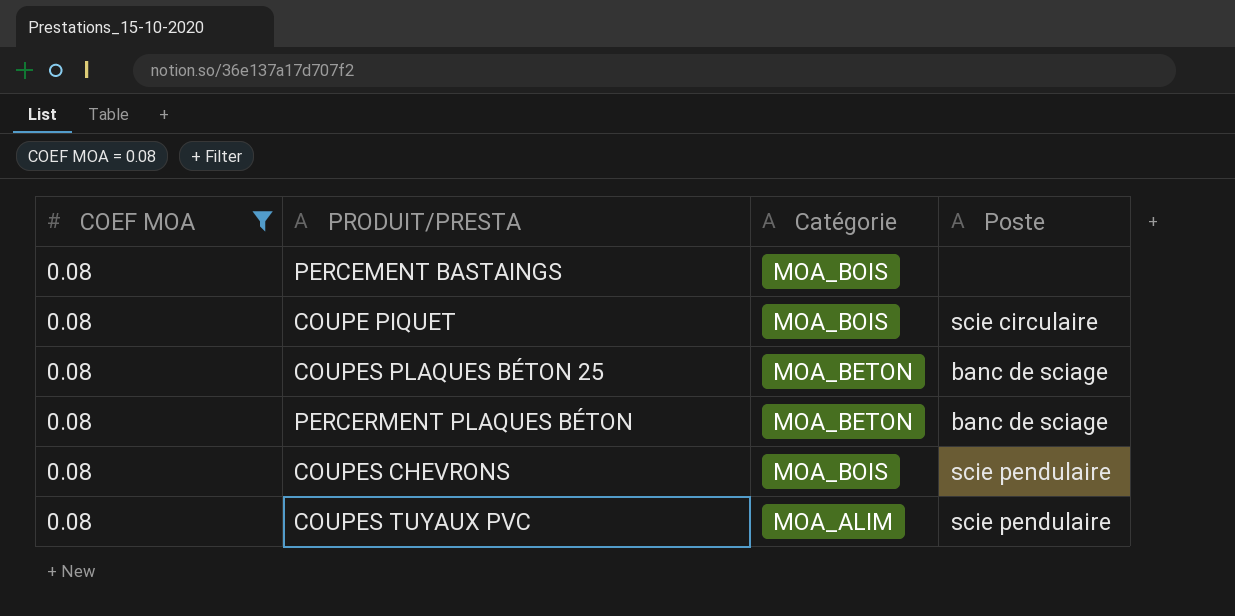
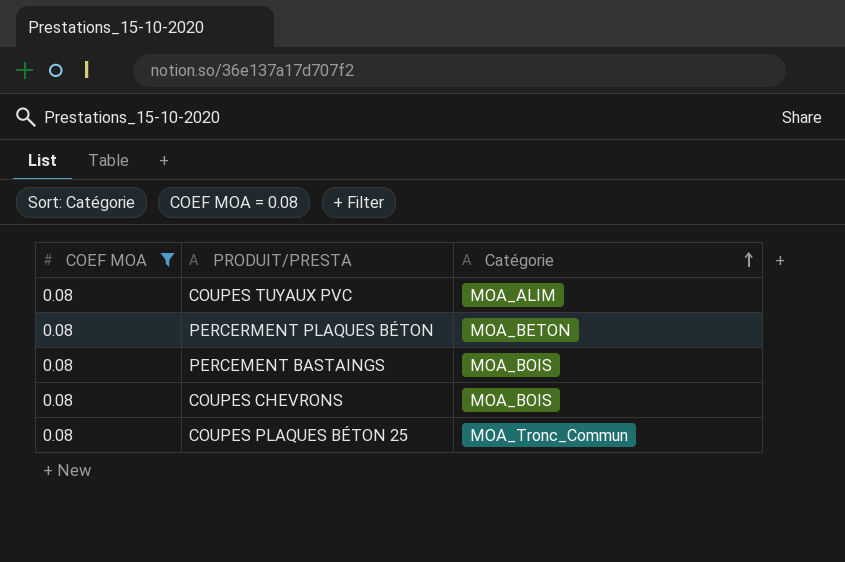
row order: none -> Catégorie ascending
column Poste | position: 4 -> none
row COUPE PIQUET: 0.08 | MOA_BOIS | scie circulaire -> none
COUPES PLAQUES BÉTON 25 | Catégorie: MOA_BETON -> MOA_Tronc_Commun

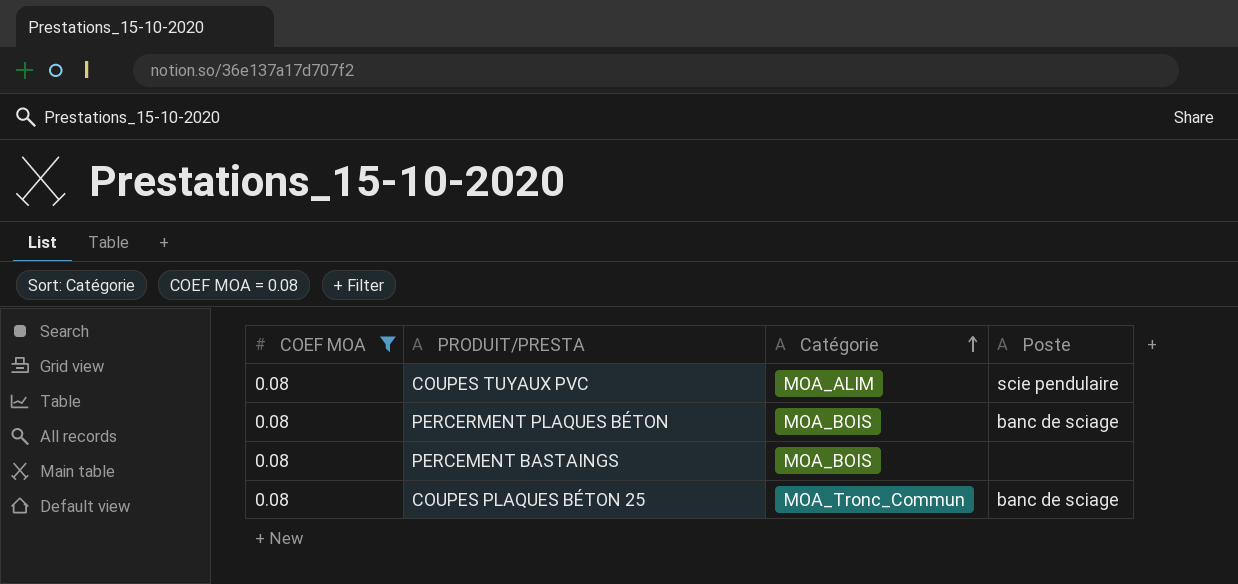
column Poste | position: none -> 4
row COUPES CHEVRONS: 0.08 | MOA_BOIS -> none
PERCERMENT PLAQUES BÉTON | Catégorie: MOA_BETON -> MOA_BOIS

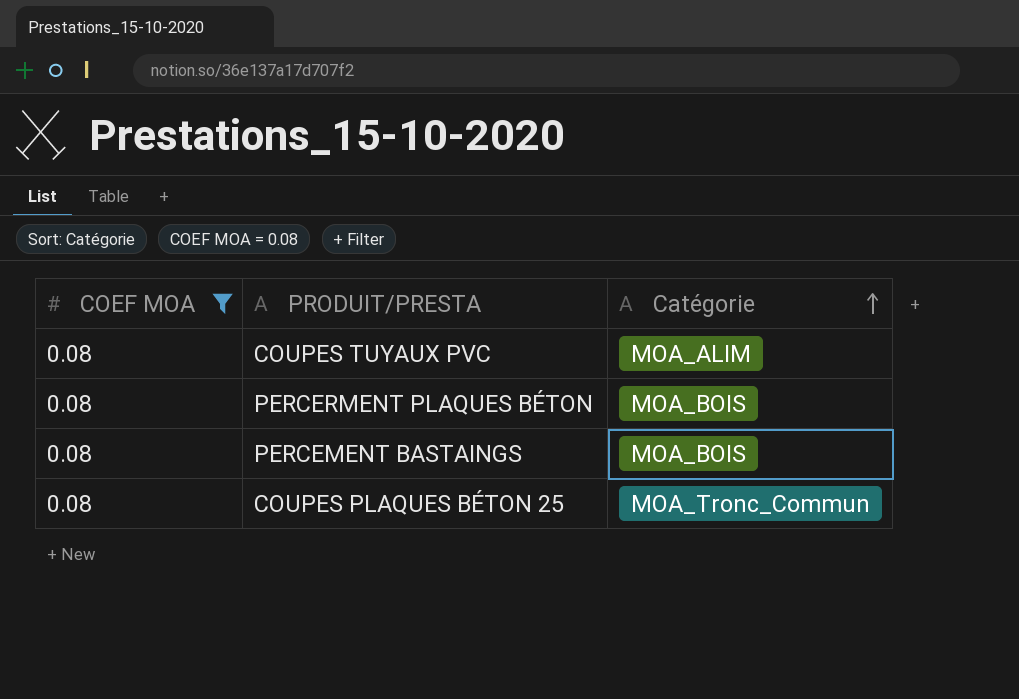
column Poste | position: 4 -> none

